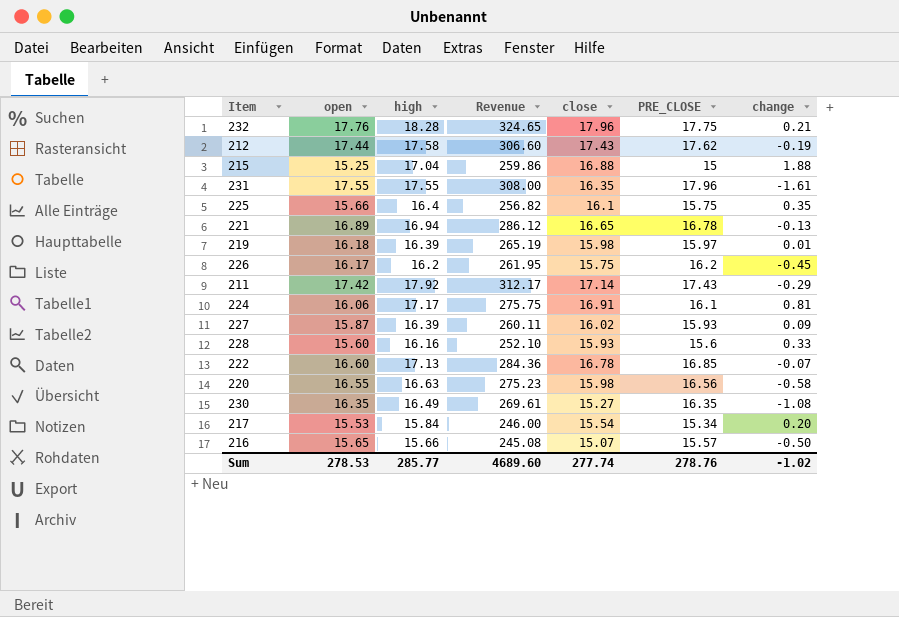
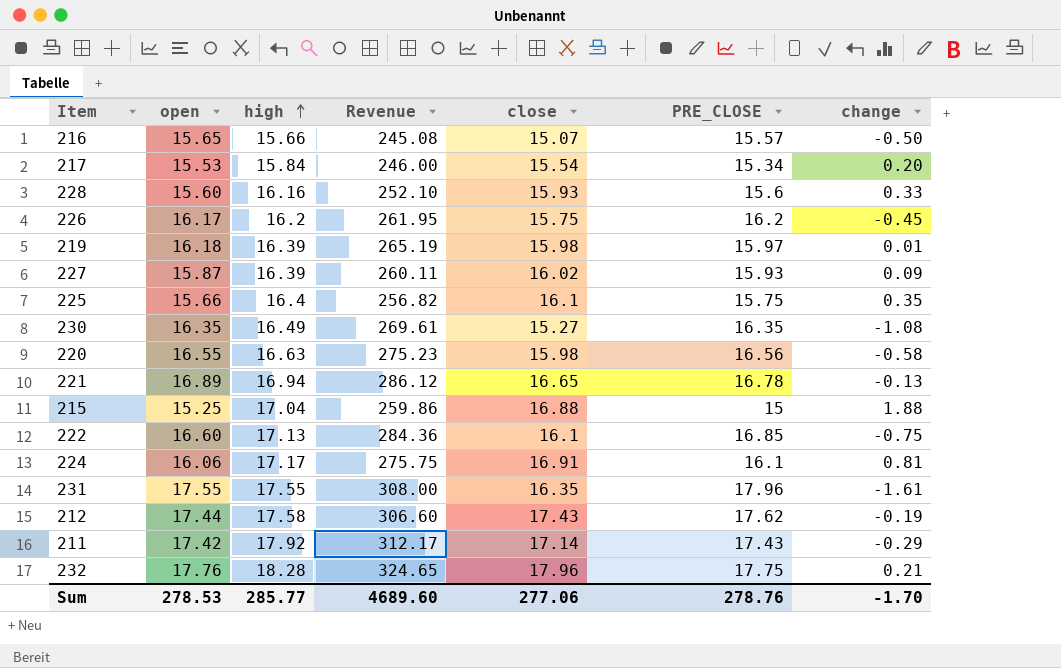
row order: none -> high ascending
222 | close: 16.78 -> 16.1
222 | change: -0.07 -> -0.75
Sum | close: 277.74 -> 277.06
Sum | change: -1.02 -> -1.70

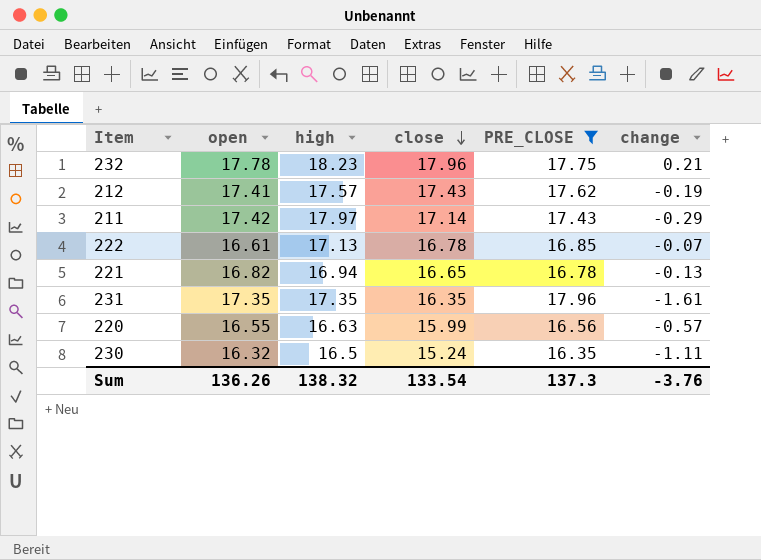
filter: none -> PRE_CLOSE >= 16.35
row order: high ascending -> close descending
column Revenue | formula: [open] * [high] -> none
232 | open: 17.76 -> 17.78
232 | high: 18.28 -> 18.23
212 | open: 17.44 -> 17.41
212 | high: 17.58 -> 17.57
211 | high: 17.92 -> 17.97
222 | open: 16.60 -> 16.61
222 | close: 16.1 -> 16.78
222 | change: -0.75 -> -0.07
221 | open: 16.89 -> 16.82
231 | open: 17.55 -> 17.35
231 | high: 17.55 -> 17.35
220 | close: 15.98 -> 15.99
220 | change: -0.58 -> -0.57
230 | open: 16.35 -> 16.32
230 | high: 16.49 -> 16.5
230 | close: 15.27 -> 15.24
230 | change: -1.08 -> -1.11
Sum | open: 278.53 -> 136.26
Sum | high: 285.77 -> 138.32
Sum | close: 277.06 -> 133.54
Sum | PRE_CLOSE: 278.76 -> 137.3
Sum | change: -1.70 -> -3.76

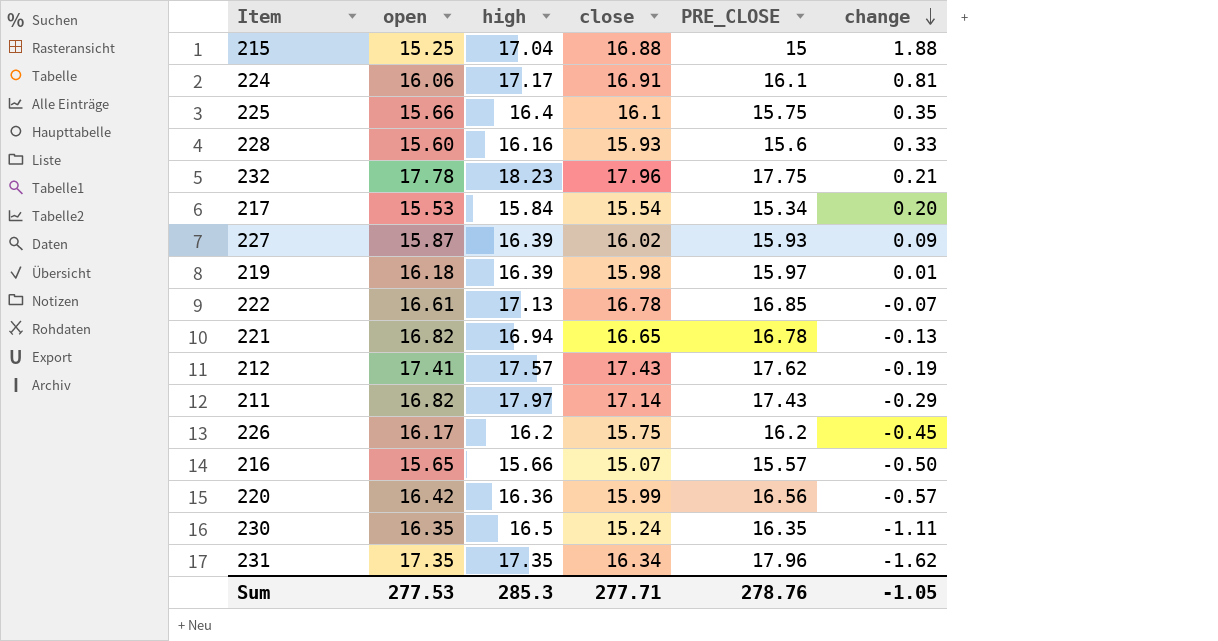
filter: PRE_CLOSE >= 16.35 -> none
row order: close descending -> change descending
211 | open: 17.42 -> 16.82
220 | open: 16.55 -> 16.42
220 | high: 16.63 -> 16.36
230 | open: 16.32 -> 16.35
231 | close: 16.35 -> 16.34
231 | change: -1.61 -> -1.62
Sum | open: 136.26 -> 277.53
Sum | high: 138.32 -> 285.3
Sum | close: 133.54 -> 277.71
Sum | PRE_CLOSE: 137.3 -> 278.76
Sum | change: -3.76 -> -1.05

